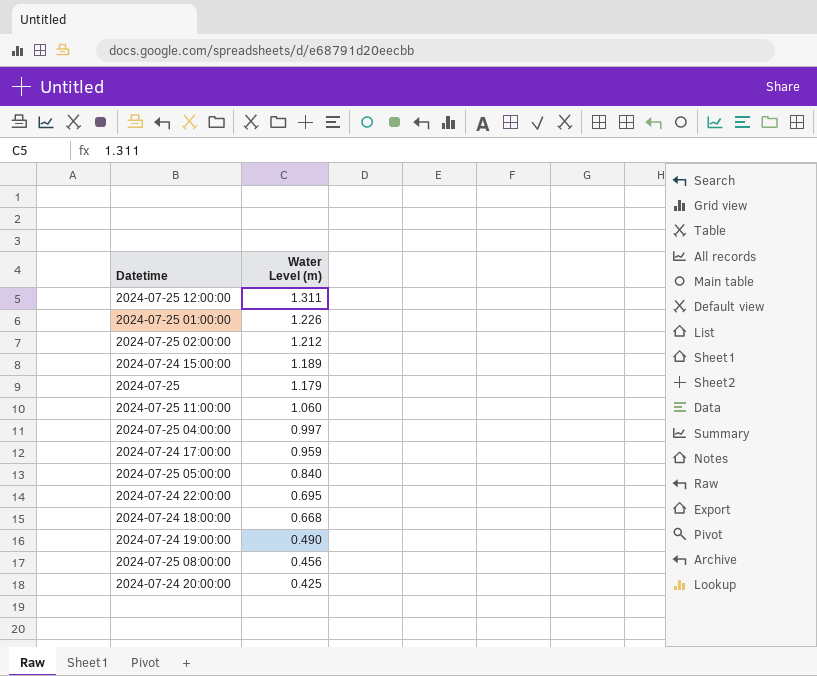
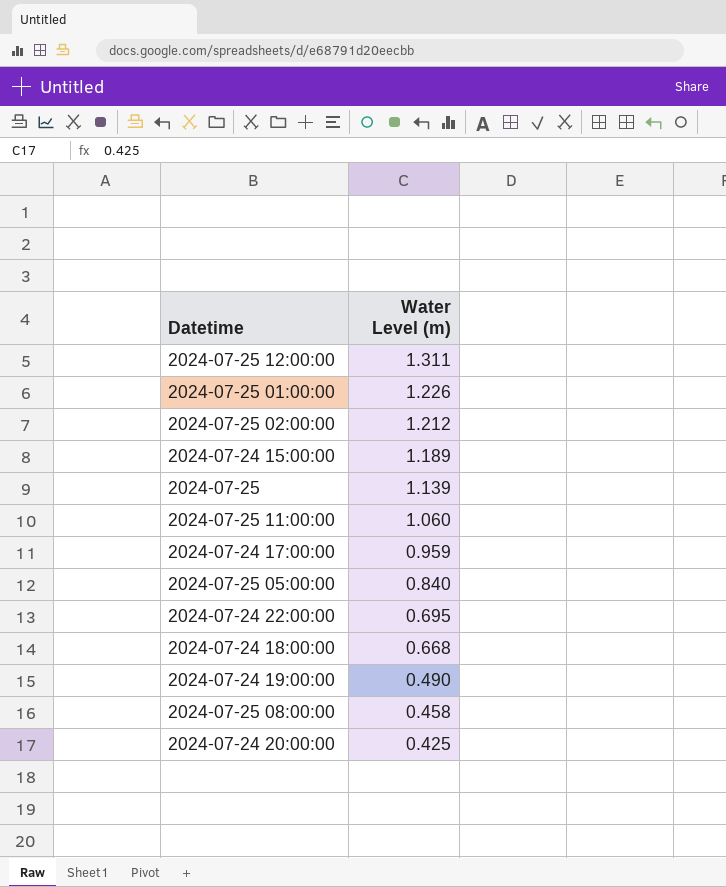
row 2024-07-25 04:00:00: 0.997 -> none
2024-07-25 | Water Level (m): 1.179 -> 1.139
2024-07-25 08:00:00 | Water Level (m): 0.456 -> 0.458

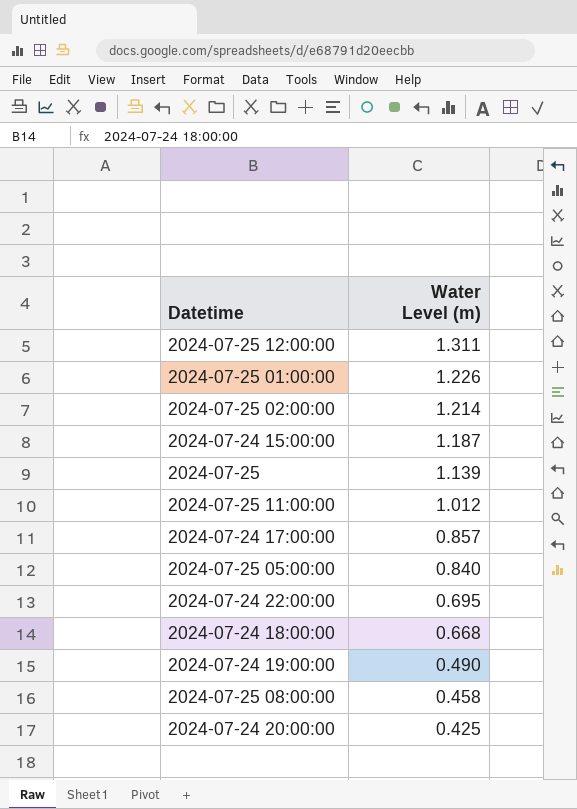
2024-07-25 02:00:00 | Water Level (m): 1.212 -> 1.214
2024-07-24 15:00:00 | Water Level (m): 1.189 -> 1.187
2024-07-25 11:00:00 | Water Level (m): 1.060 -> 1.012
2024-07-24 17:00:00 | Water Level (m): 0.959 -> 0.857

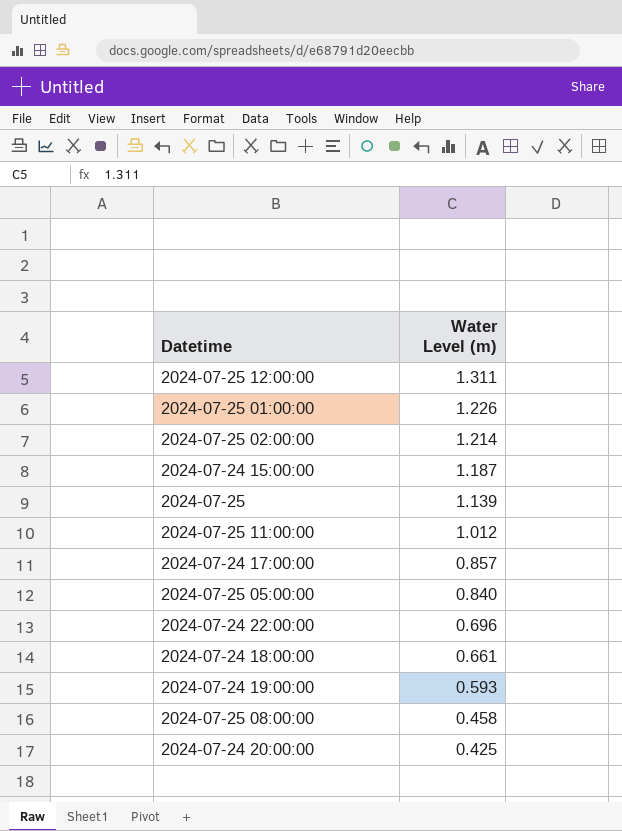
2024-07-24 22:00:00 | Water Level (m): 0.695 -> 0.696
2024-07-24 18:00:00 | Water Level (m): 0.668 -> 0.661
2024-07-24 19:00:00 | Water Level (m): 0.490 -> 0.593

